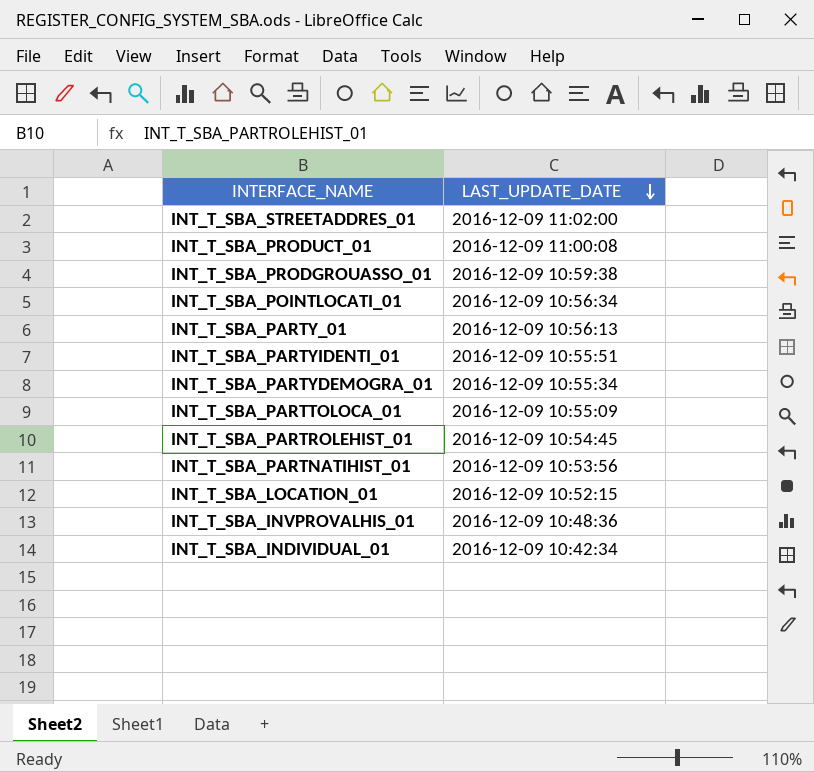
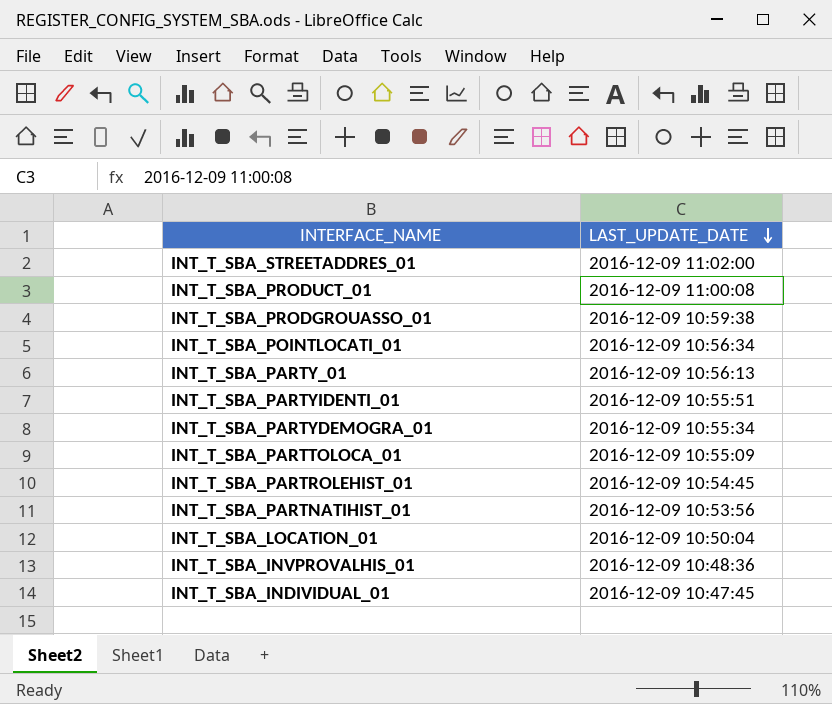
INT_T_SBA_LOCATION_01 | LAST_UPDATE_DATE: 2016-12-09 10:52:15 -> 2016-12-09 10:50:04
INT_T_SBA_INDIVIDUAL_01 | LAST_UPDATE_DATE: 2016-12-09 10:42:34 -> 2016-12-09 10:47:45

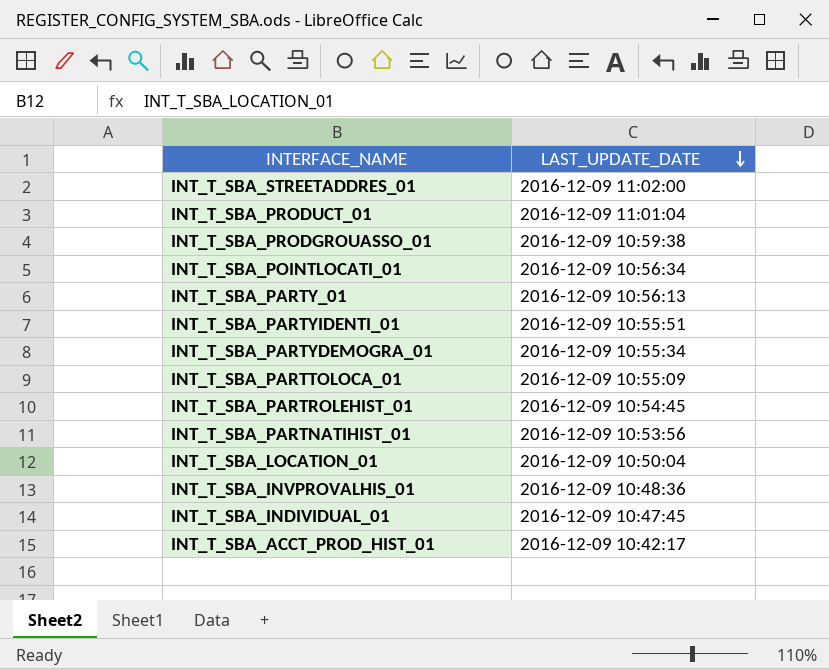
INT_T_SBA_PRODUCT_01 | LAST_UPDATE_DATE: 2016-12-09 11:00:08 -> 2016-12-09 11:01:04
row INT_T_SBA_ACCT_PROD_HIST_01: none -> 2016-12-09 10:42:17

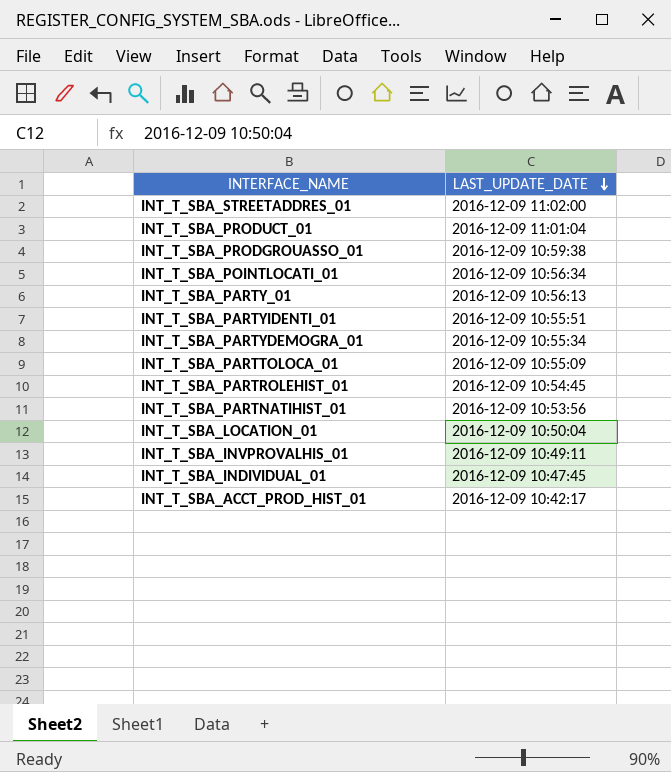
INT_T_SBA_INVPROVALHIS_01 | LAST_UPDATE_DATE: 2016-12-09 10:48:36 -> 2016-12-09 10:49:11

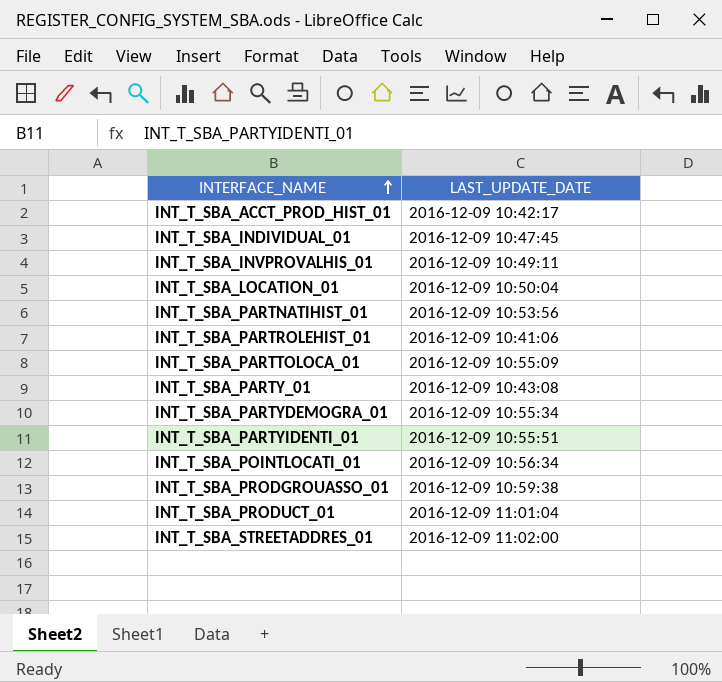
row order: LAST_UPDATE_DATE descending -> INTERFACE_NAME ascending
INT_T_SBA_PARTROLEHIST_01 | LAST_UPDATE_DATE: 2016-12-09 10:54:45 -> 2016-12-09 10:41:06
INT_T_SBA_PARTY_01 | LAST_UPDATE_DATE: 2016-12-09 10:56:13 -> 2016-12-09 10:43:08

